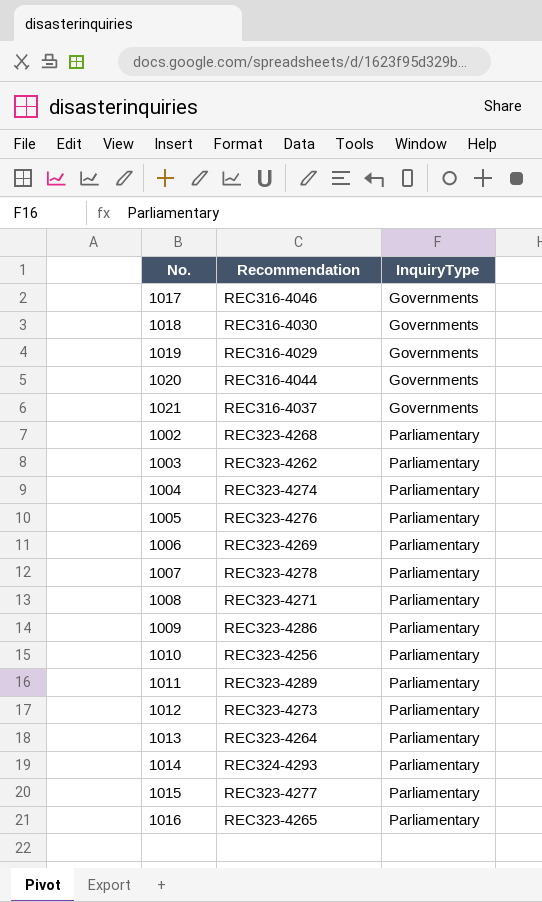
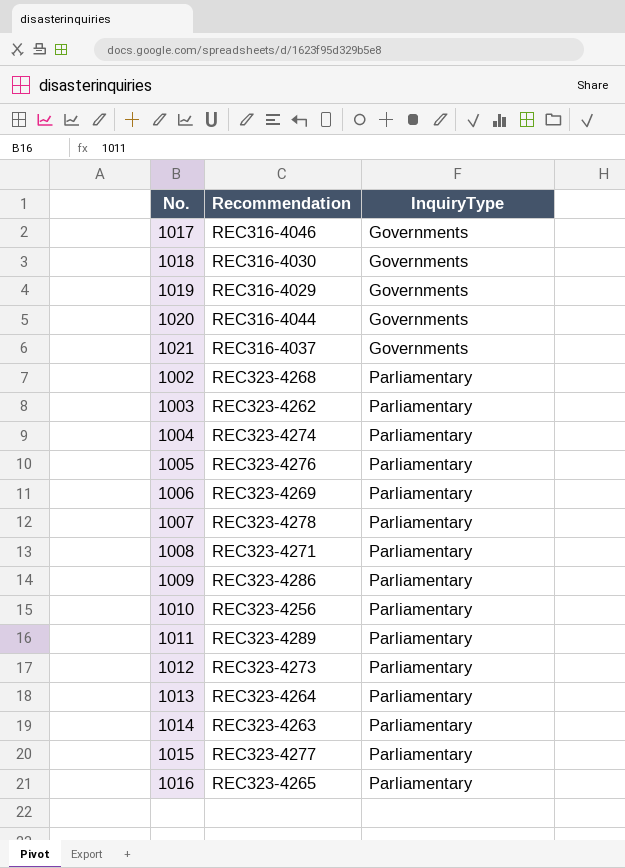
1014 | Recommendation: REC324-4293 -> REC323-4263

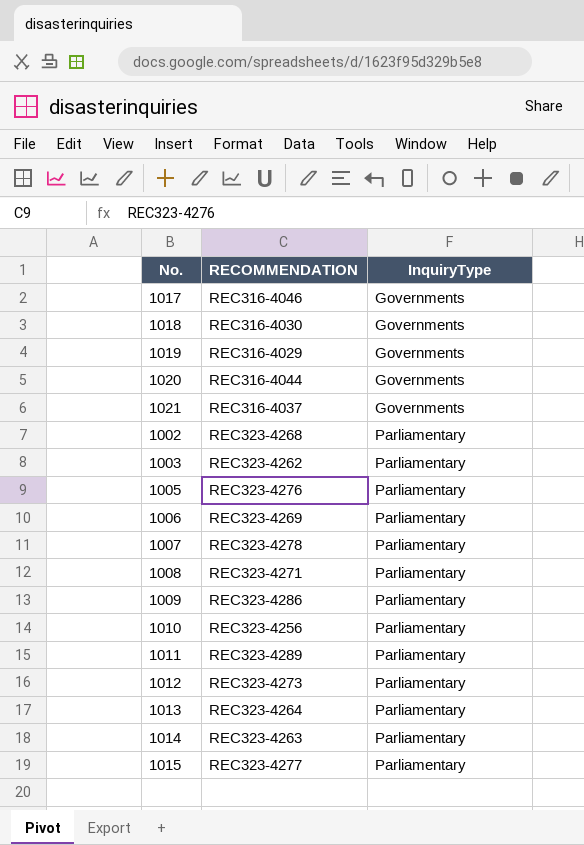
column name: Recommendation -> RECOMMENDATION
row 1004: REC323-4274 | Parliamentary -> none
row 1016: REC323-4265 | Parliamentary -> none

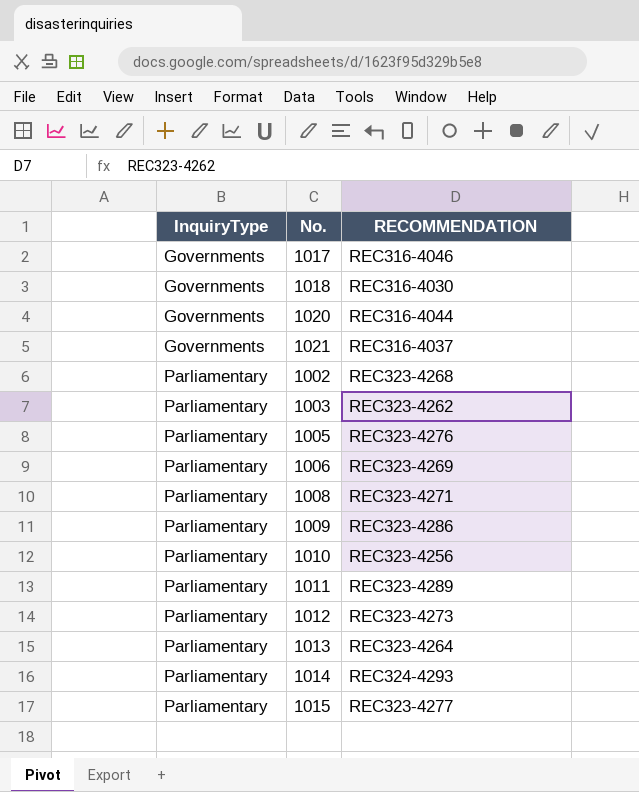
column InquiryType | position: 3 -> 1
row 1019: REC316-4029 | Governments -> none
row 1007: REC323-4278 | Parliamentary -> none
1014 | RECOMMENDATION: REC323-4263 -> REC324-4293

